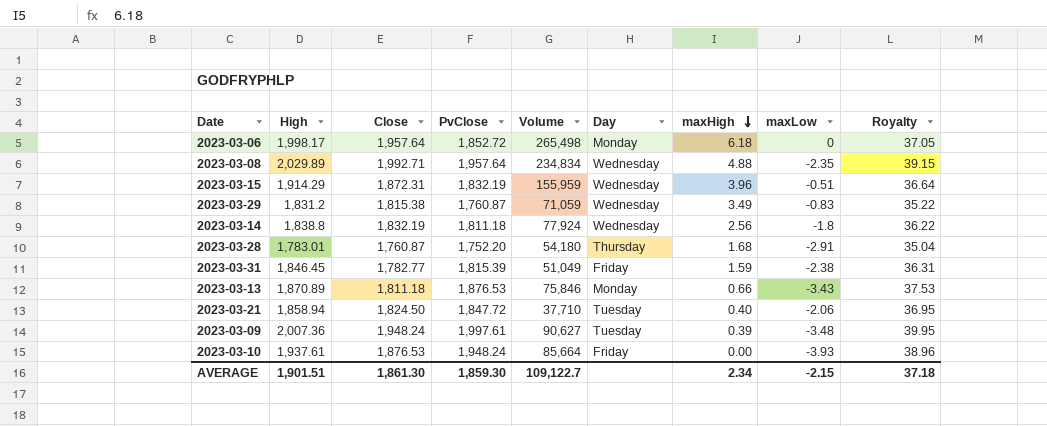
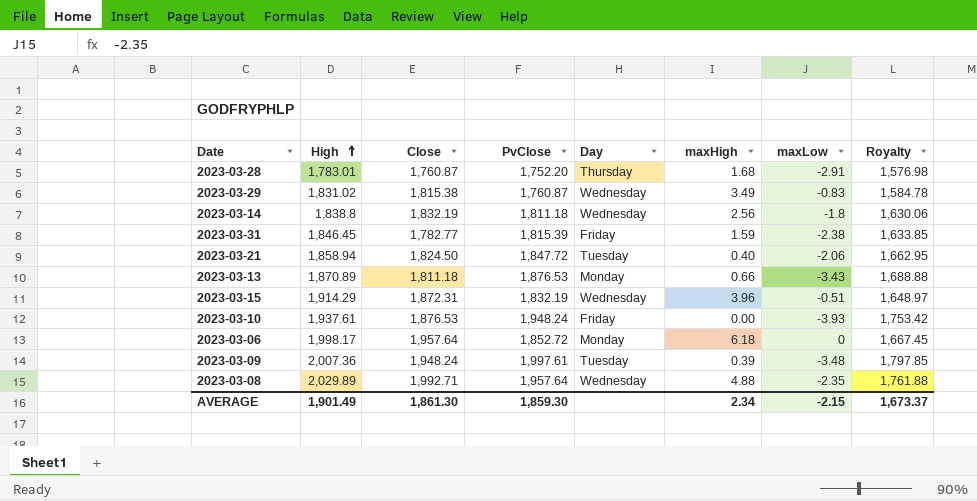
row order: maxHigh descending -> High ascending
column Volume | position: 5 -> none
column Royalty | formula: [PvClose] * 0.02 -> [PvClose] * 0.9
2023-03-29 | High: 1,831.2 -> 1,831.02
AVERAGE | High: 1,901.51 -> 1,901.49
AVERAGE | Royalty: 37.18 -> 1,673.37

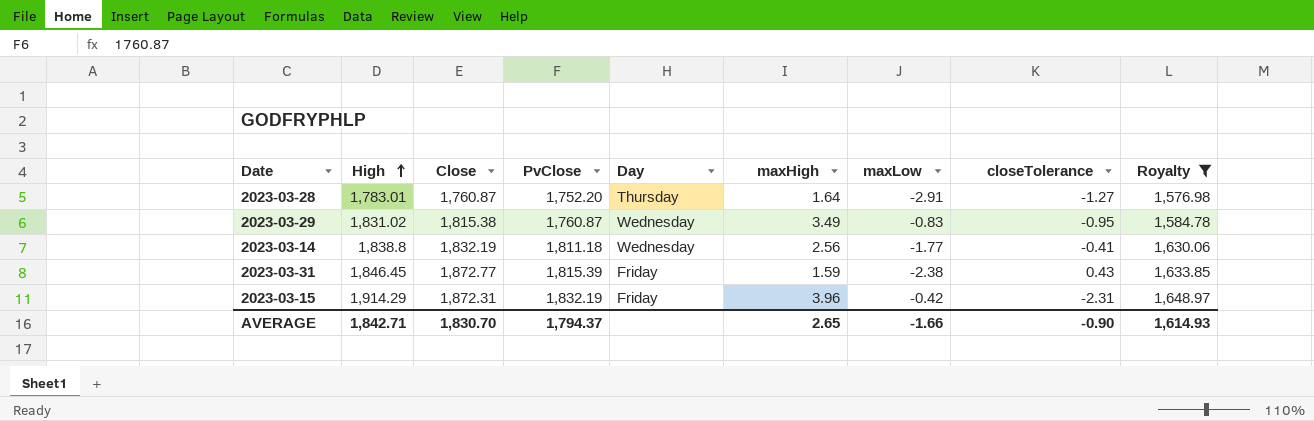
filter: none -> Royalty <= 1,648.97
column closeTolerance | position: none -> 8
2023-03-28 | maxHigh: 1.68 -> 1.64
2023-03-14 | maxLow: -1.8 -> -1.77
2023-03-31 | Close: 1,782.77 -> 1,872.77
2023-03-15 | Day: Wednesday -> Friday
2023-03-15 | maxLow: -0.51 -> -0.42
AVERAGE | High: 1,901.49 -> 1,842.71
AVERAGE | Close: 1,861.30 -> 1,830.70
AVERAGE | PvClose: 1,859.30 -> 1,794.37
AVERAGE | maxHigh: 2.34 -> 2.65
AVERAGE | maxLow: -2.15 -> -1.66
AVERAGE | Royalty: 1,673.37 -> 1,614.93

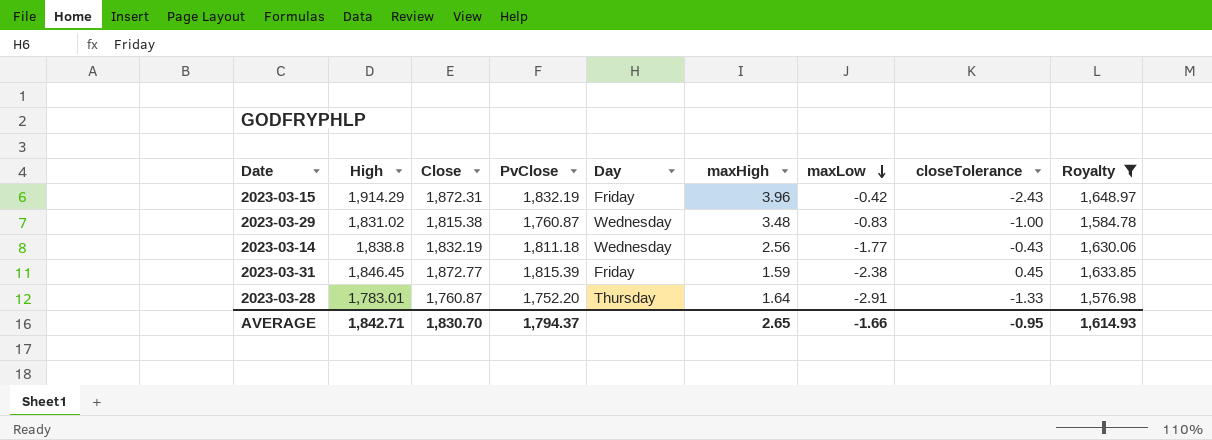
row order: High ascending -> maxLow descending
2023-03-15 | closeTolerance: -2.31 -> -2.43
2023-03-29 | maxHigh: 3.49 -> 3.48
2023-03-29 | closeTolerance: -0.95 -> -1.00
2023-03-14 | closeTolerance: -0.41 -> -0.43
2023-03-31 | closeTolerance: 0.43 -> 0.45
2023-03-28 | closeTolerance: -1.27 -> -1.33
AVERAGE | closeTolerance: -0.90 -> -0.95

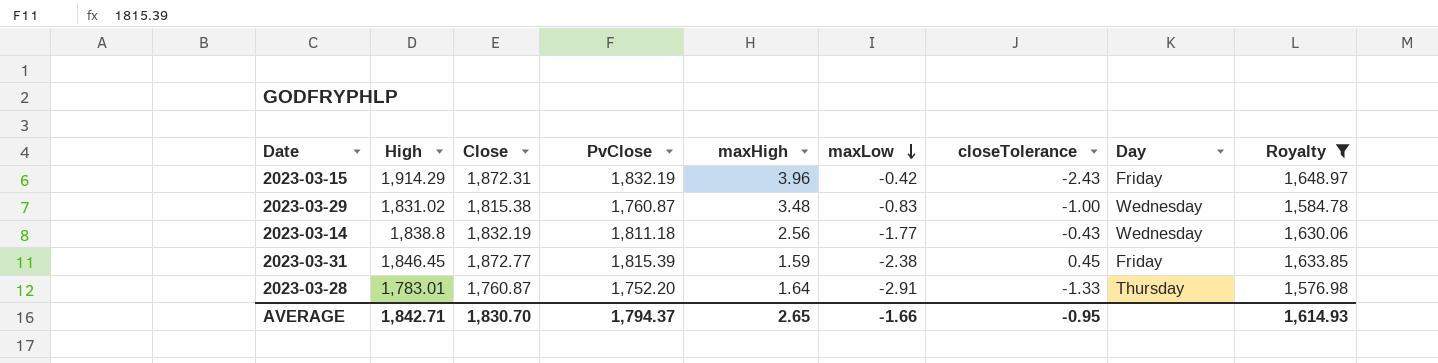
column Day | position: 5 -> 8

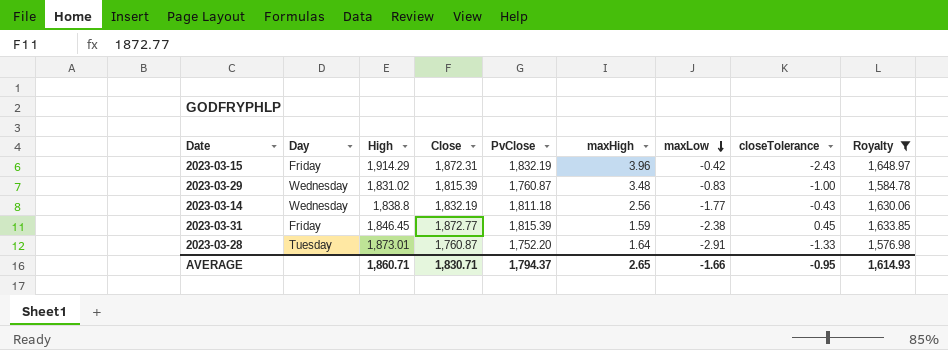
column Day | position: 8 -> 2
2023-03-29 | Close: 1,815.38 -> 1,815.39
2023-03-28 | Day: Thursday -> Tuesday
2023-03-28 | High: 1,783.01 -> 1,873.01
AVERAGE | High: 1,842.71 -> 1,860.71
AVERAGE | Close: 1,830.70 -> 1,830.71

